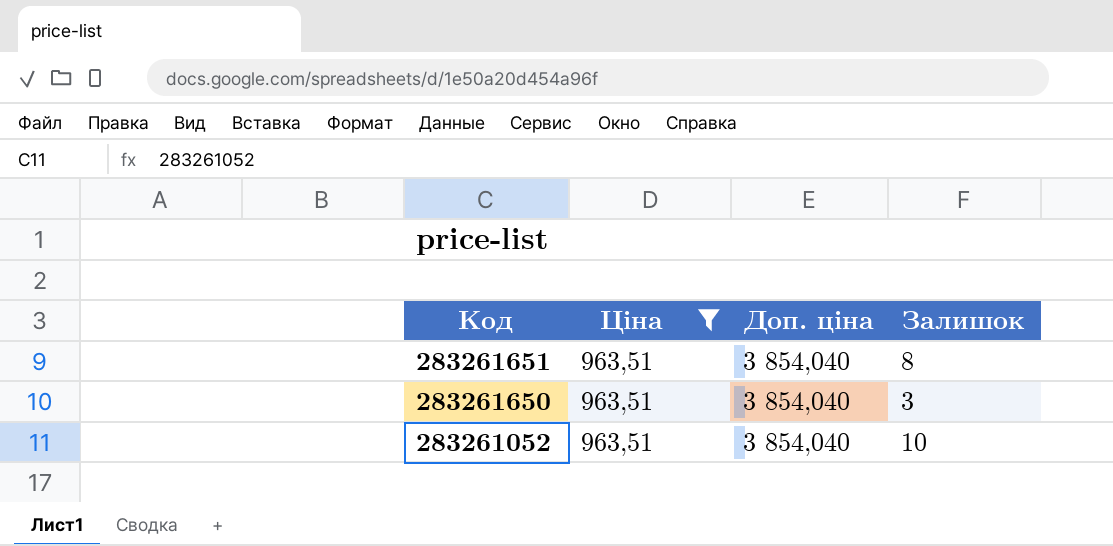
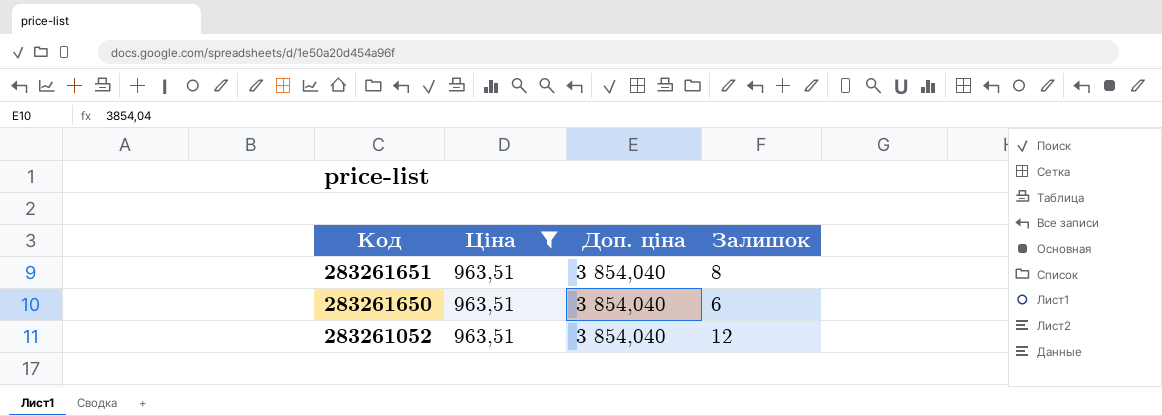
283261650 | Залишок: 3 -> 6
283261052 | Залишок: 10 -> 12

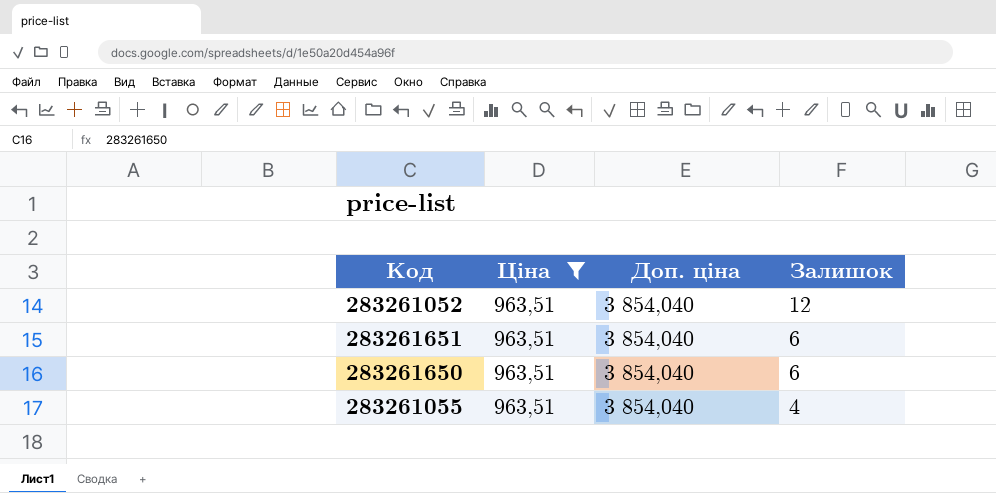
row order: Код descending -> Залишок descending
283261651 | Залишок: 8 -> 6
row 283261055: none -> 963,51 | 3 854,040 | 4

